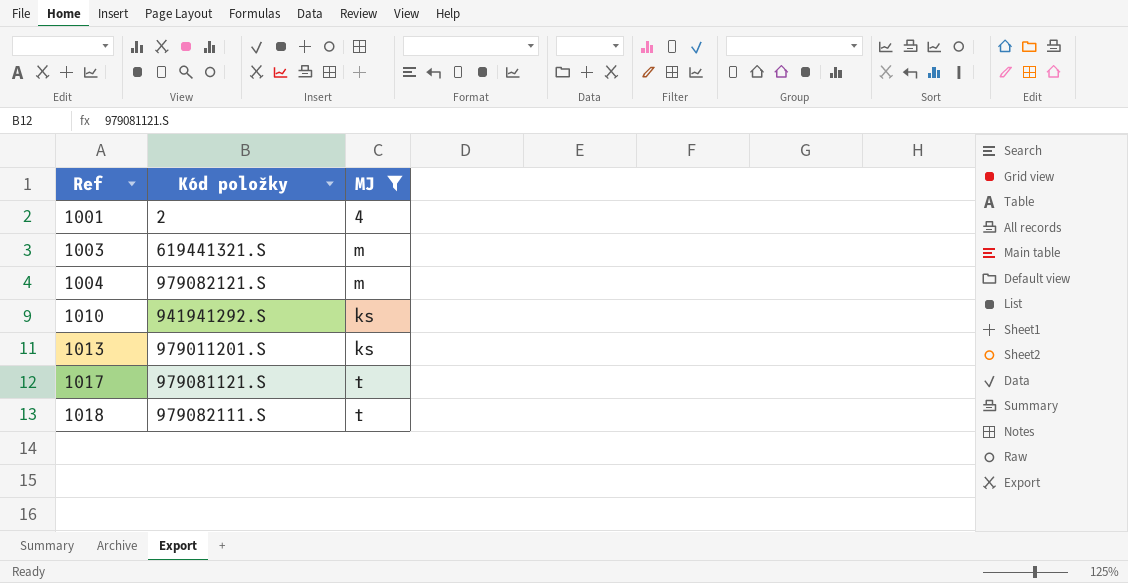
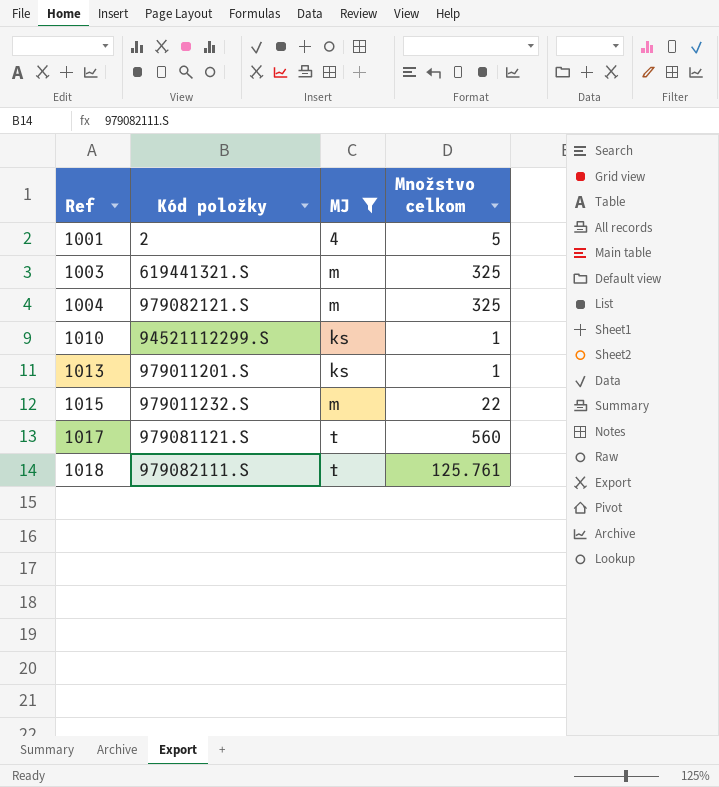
column Množstvo celkom | position: none -> 4
1010 | Kód položky: 941941292.S -> 94521112299.S
row 1015: none -> 979011232.S | m | 22

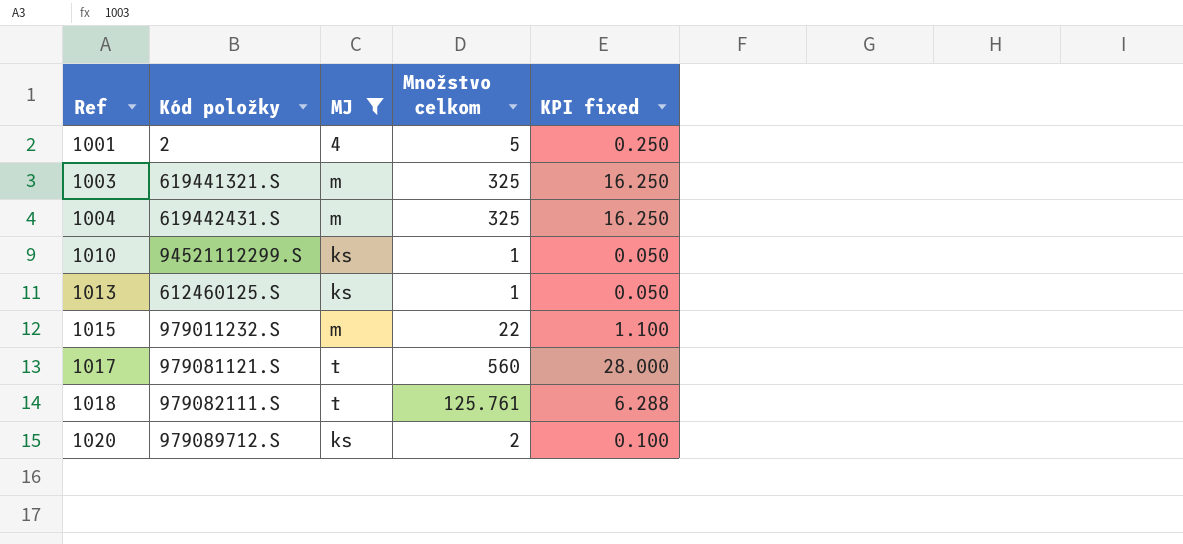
column KPI fixed | formula: none -> [Množstvo celkom] * 0.05
1004 | Kód položky: 979082121.S -> 619442431.S
1013 | Kód položky: 979011201.S -> 612460125.S
row 1020: none -> 979089712.S | ks | 2 | 0.100

